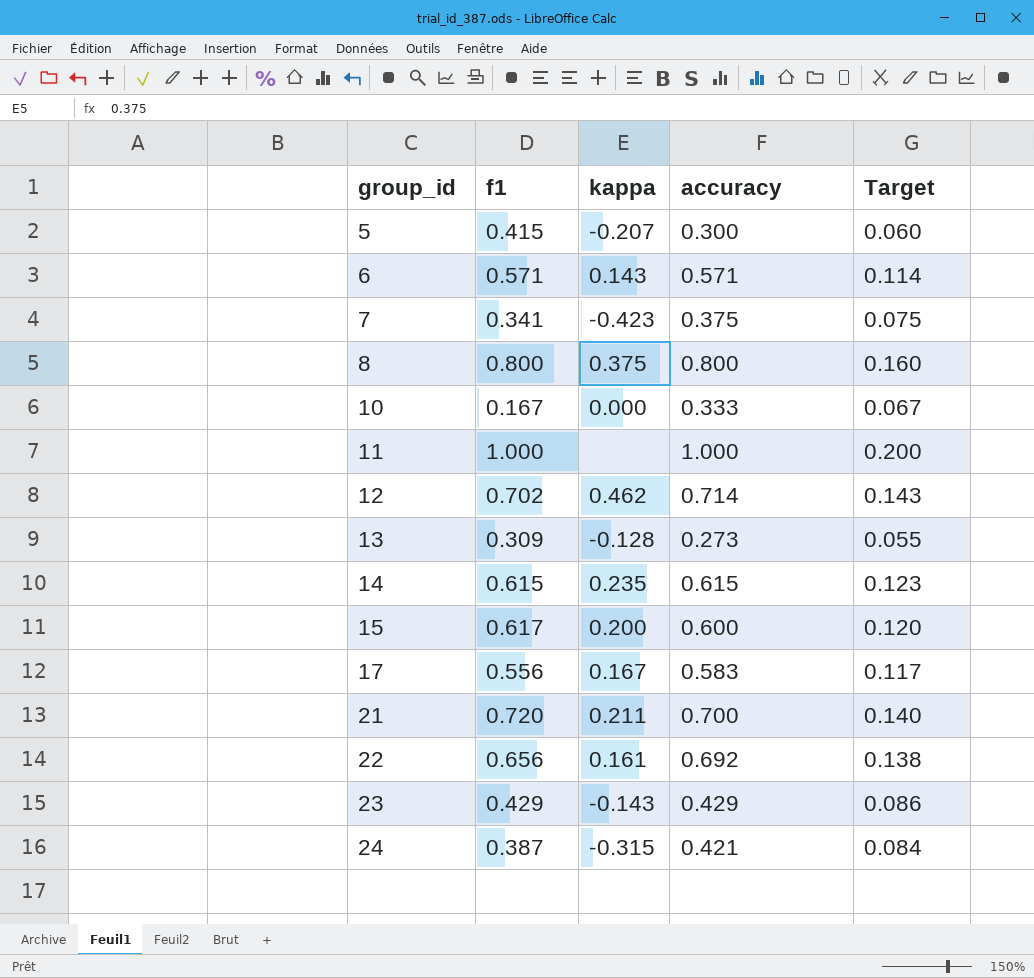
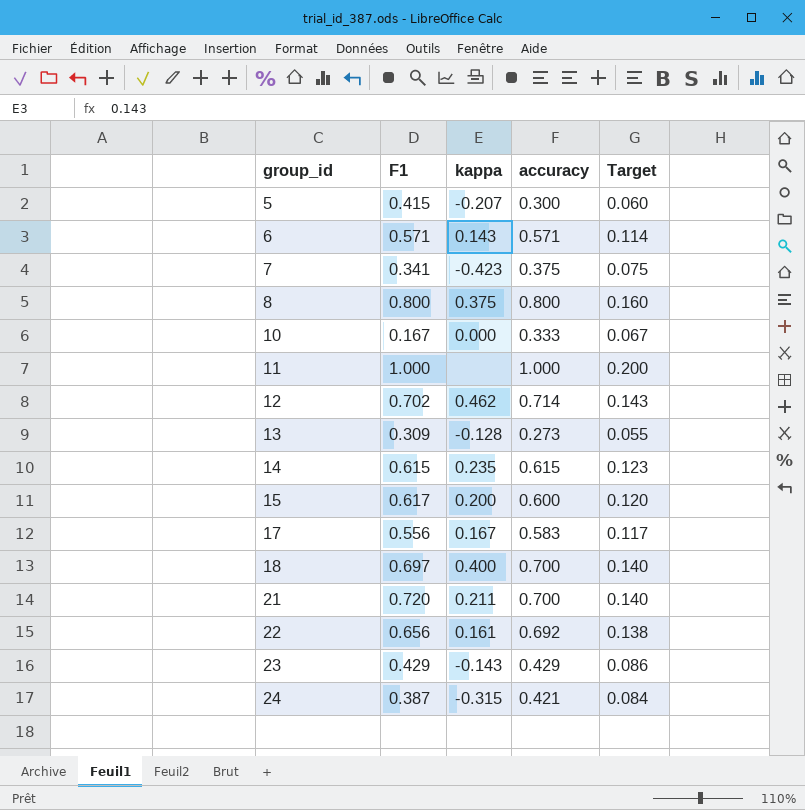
column name: f1 -> F1
row 18: none -> 0.697 | 0.400 | 0.700 | 0.140

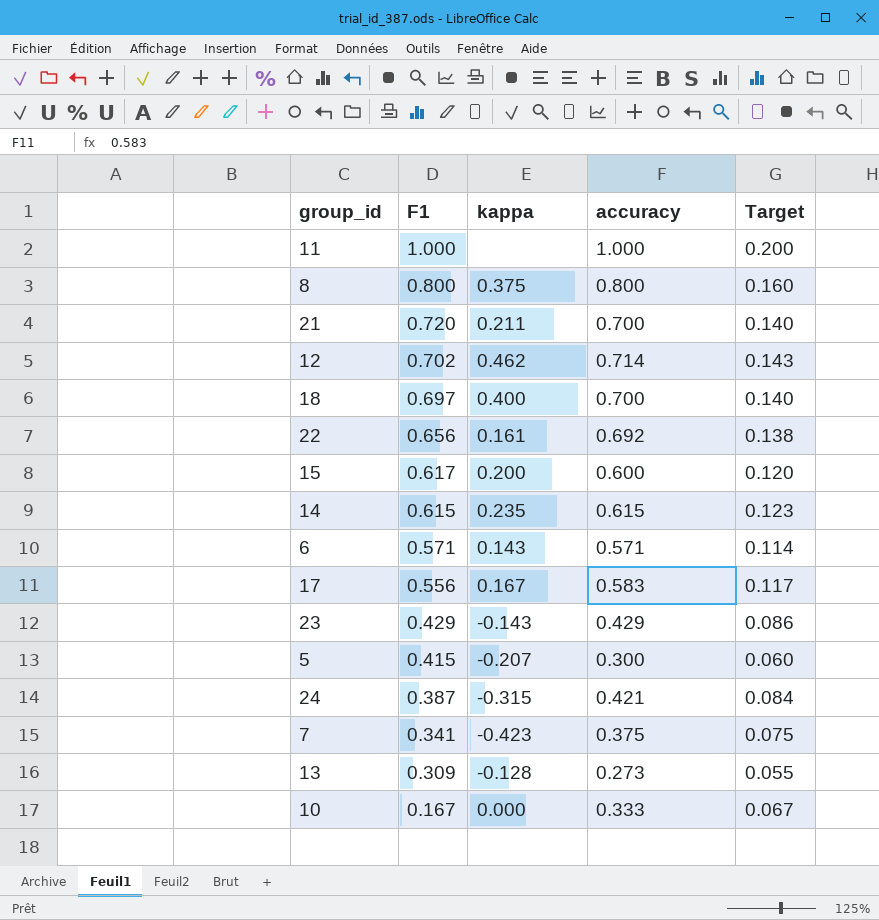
row order: group_id ascending -> F1 descending

